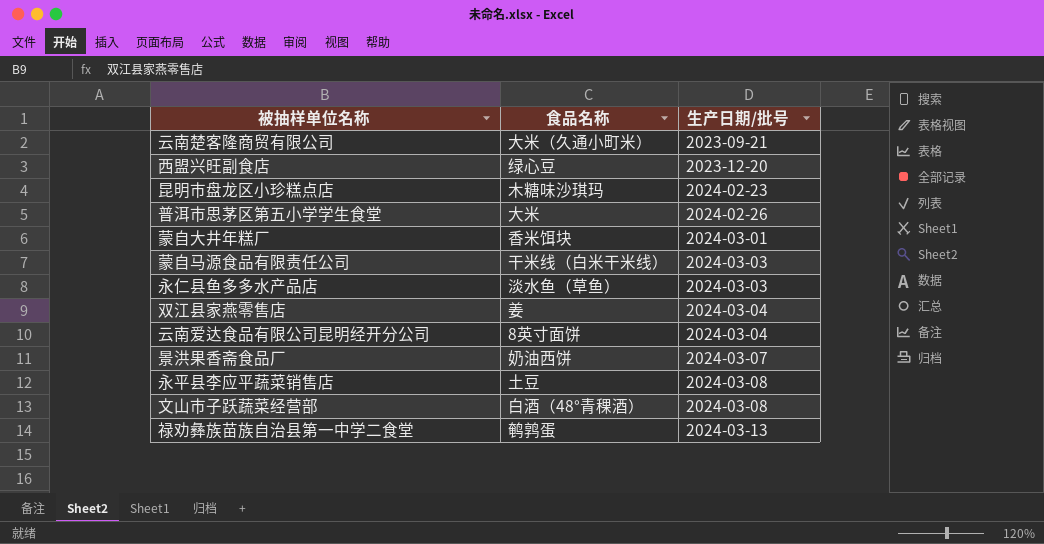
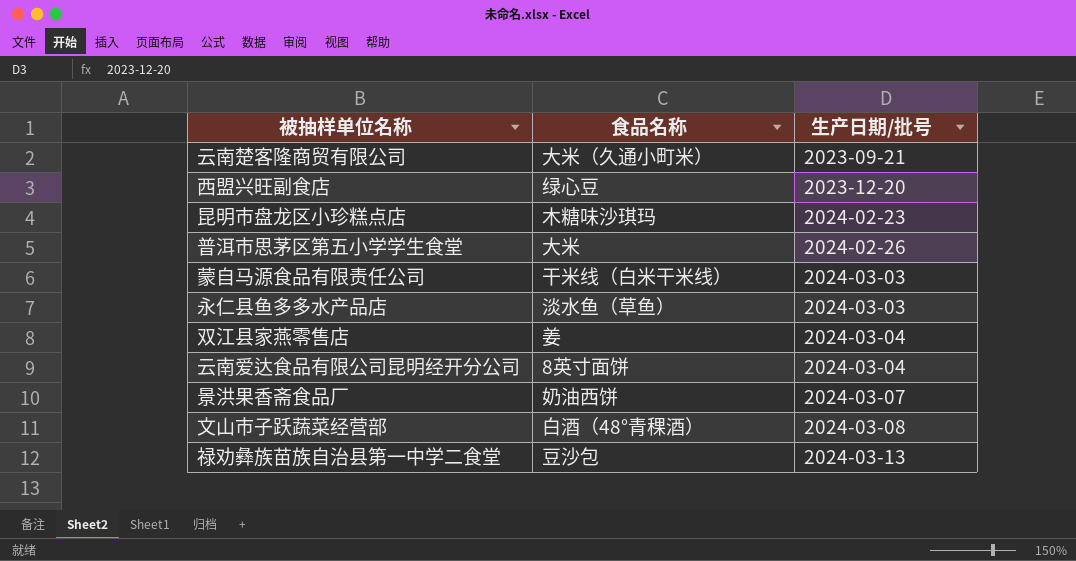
row 蒙自大井年糕厂: 香米饵块 | 2024-03-01 -> none
row 永平县李应平蔬菜销售店: 土豆 | 2024-03-08 -> none
禄劝彝族苗族自治县第一中学二食堂 | 食品名称: 鹌鹑蛋 -> 豆沙包

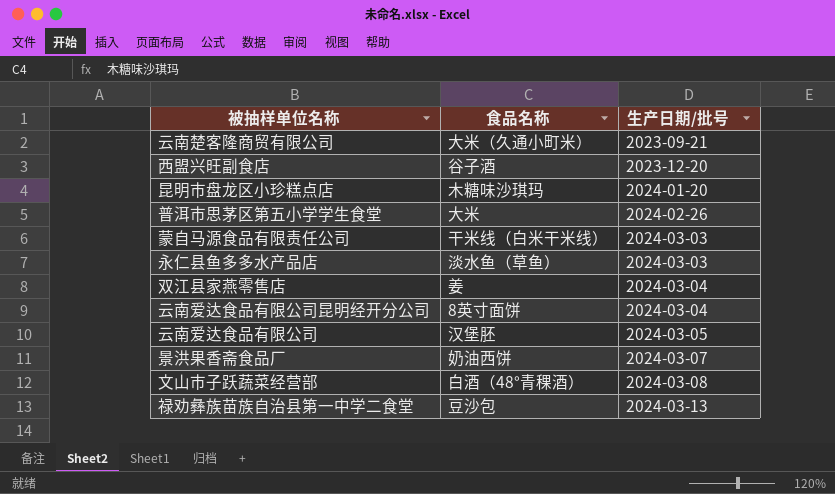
西盟兴旺副食店 | 食品名称: 绿心豆 -> 谷子酒
昆明市盘龙区小珍糕点店 | 生产日期/批号: 2024-02-23 -> 2024-01-20
row 云南爱达食品有限公司: none -> 汉堡胚 | 2024-03-05

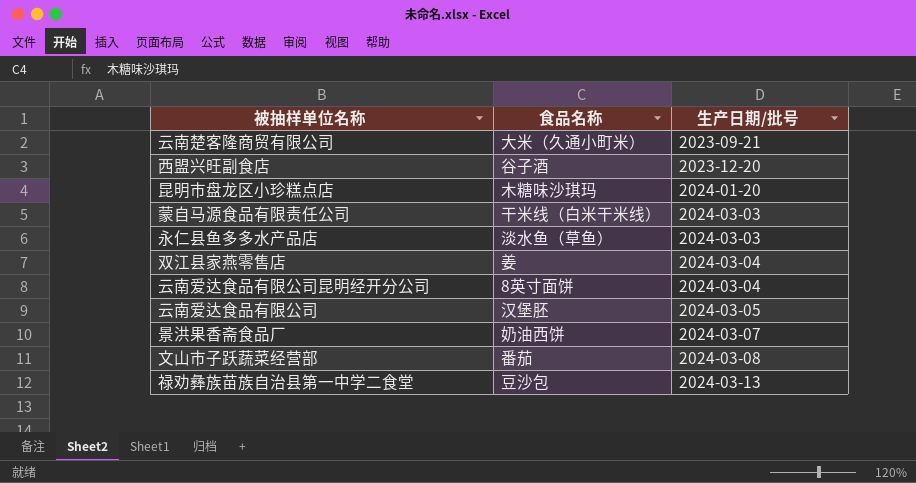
row 普洱市思茅区第五小学学生食堂: 大米 | 2024-02-26 -> none
文山市子跃蔬菜经营部 | 食品名称: 白酒（48°青稞酒） -> 番茄

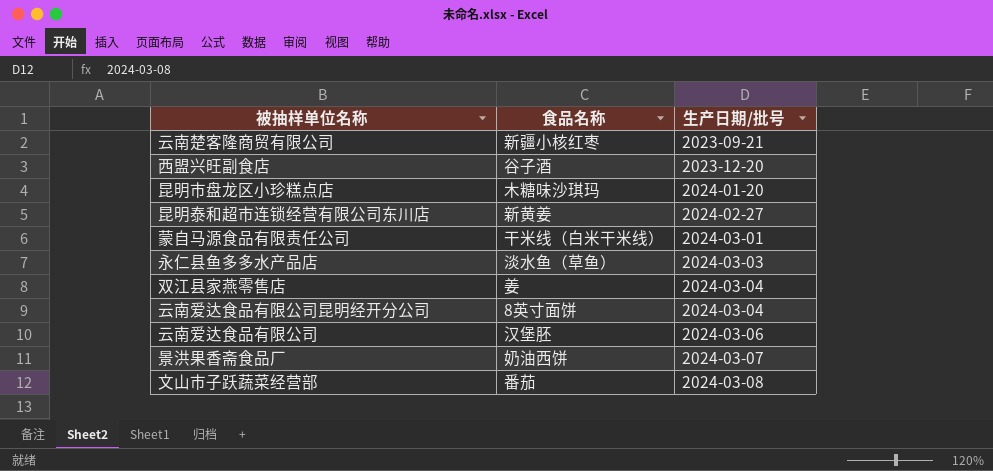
row 禄劝彝族苗族自治县第一中学二食堂: 豆沙包 | 2024-03-13 -> none
云南楚客隆商贸有限公司 | 食品名称: 大米（久通小町米） -> 新疆小核红枣
row 昆明泰和超市连锁经营有限公司东川店: none -> 新黄姜 | 2024-02-27
蒙自马源食品有限责任公司 | 生产日期/批号: 2024-03-03 -> 2024-03-01
云南爱达食品有限公司 | 生产日期/批号: 2024-03-05 -> 2024-03-06

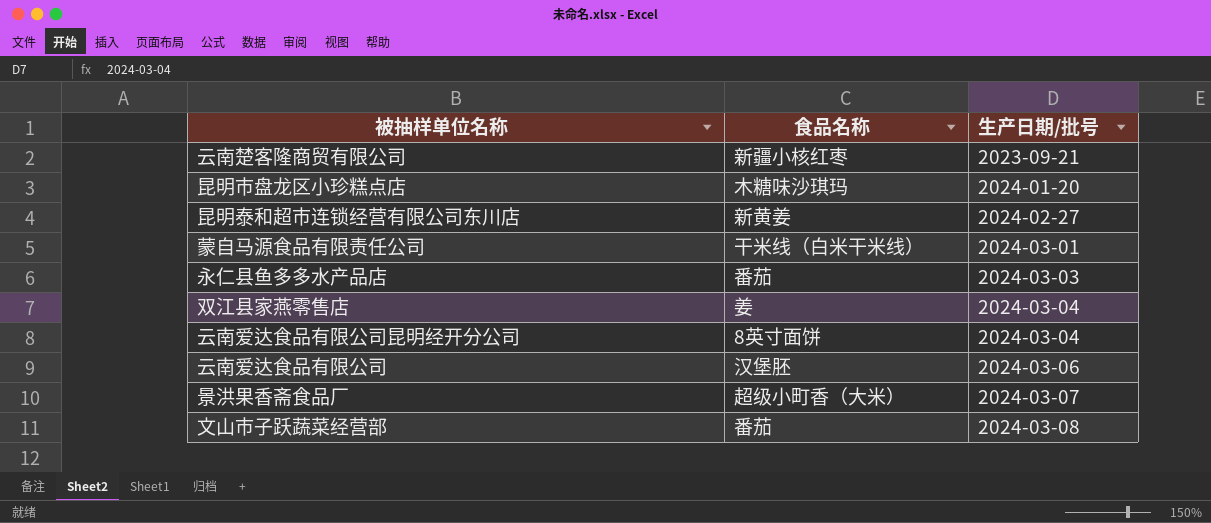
row 西盟兴旺副食店: 谷子酒 | 2023-12-20 -> none
永仁县鱼多多水产品店 | 食品名称: 淡水鱼（草鱼） -> 番茄
景洪果香斋食品厂 | 食品名称: 奶油西饼 -> 超级小町香（大米）

